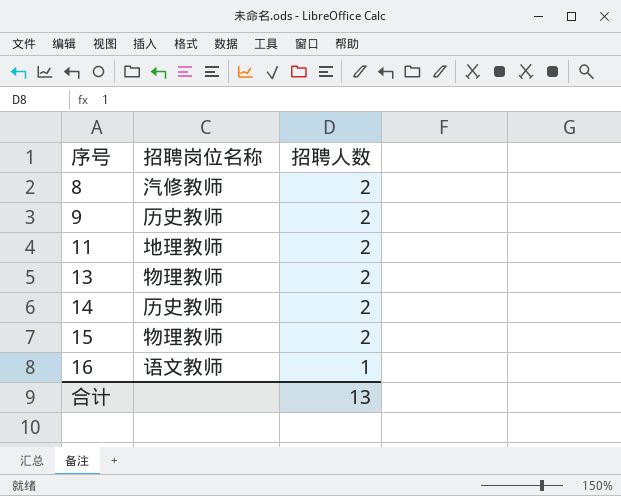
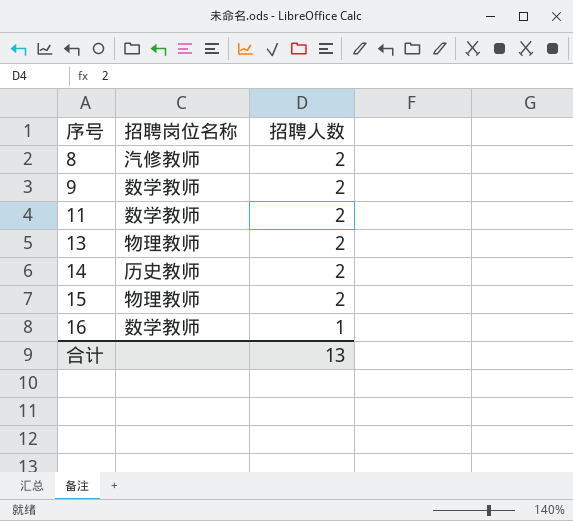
9 | 招聘岗位名称: 历史教师 -> 数学教师
11 | 招聘岗位名称: 地理教师 -> 数学教师
16 | 招聘岗位名称: 语文教师 -> 数学教师

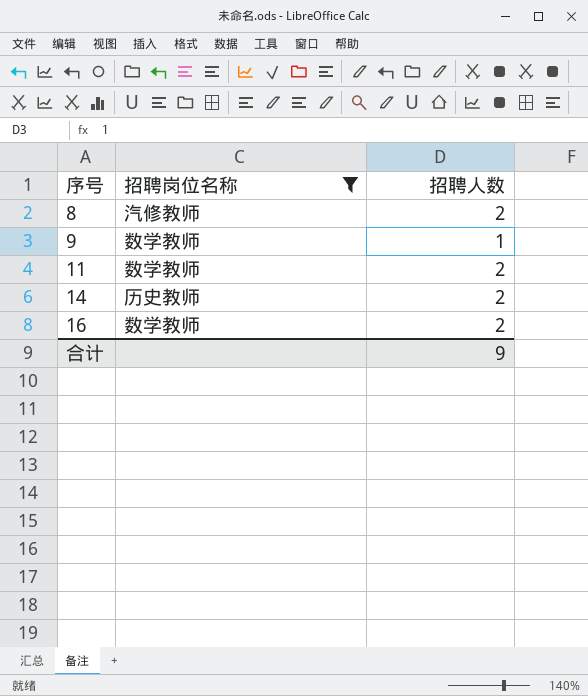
filter: none -> 招聘岗位名称 != 物理教师
9 | 招聘人数: 2 -> 1
16 | 招聘人数: 1 -> 2
合计 | 招聘人数: 13 -> 9

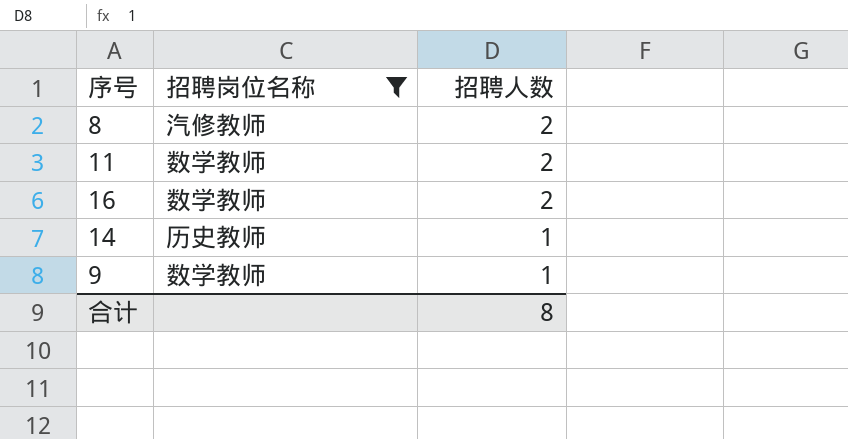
row order: 序号 ascending -> 招聘人数 descending
14 | 招聘人数: 2 -> 1
合计 | 招聘人数: 9 -> 8

